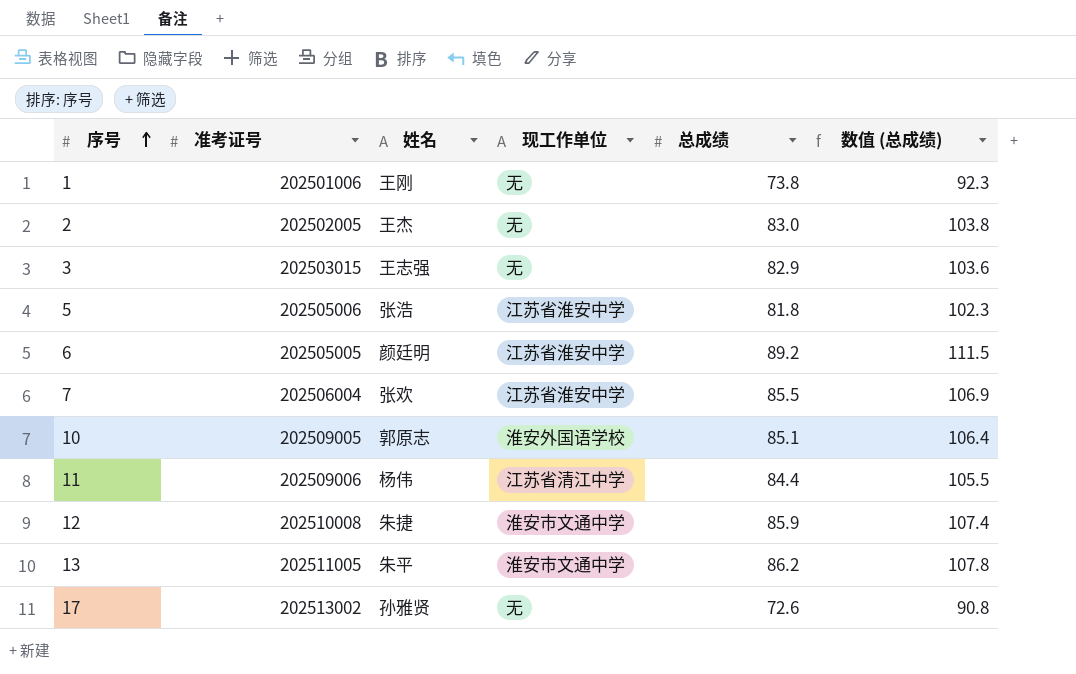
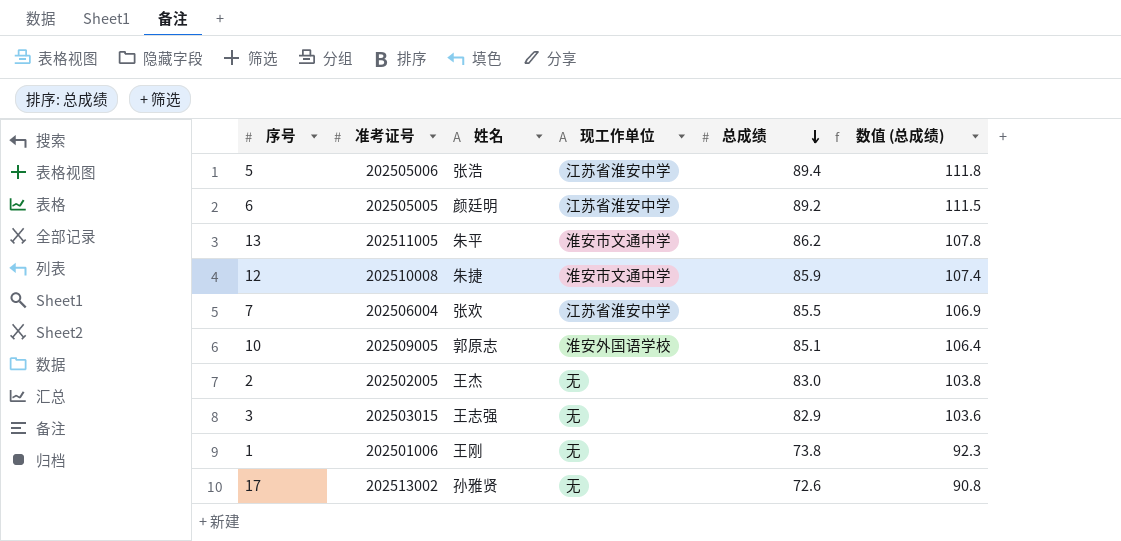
row order: 序号 ascending -> 总成绩 descending
row 11: 202509006 | 杨伟 | 江苏省清江中学 | 84.4 | 105.5 -> none
5 | 总成绩: 81.8 -> 89.4
5 | 数值 (总成绩): 102.3 -> 111.8

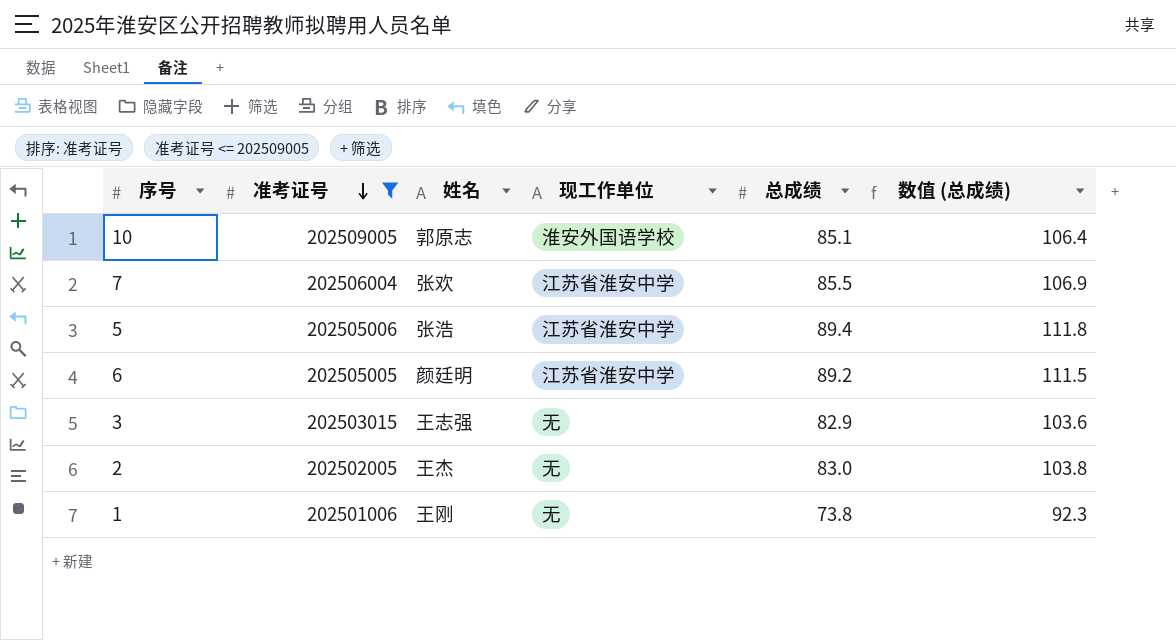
filter: none -> 准考证号 <= 202509005
row order: 总成绩 descending -> 准考证号 descending

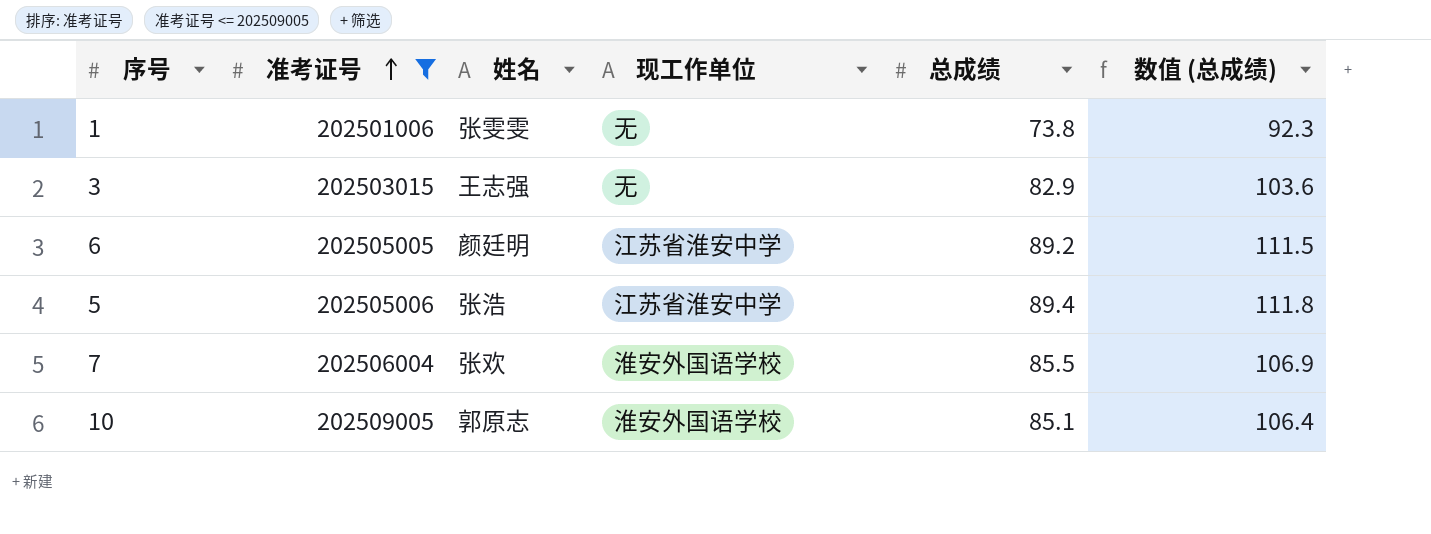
row order: 准考证号 descending -> 准考证号 ascending
row 2: 202502005 | 王杰 | 无 | 83.0 | 103.8 -> none
1 | 姓名: 王刚 -> 张雯雯
7 | 现工作单位: 江苏省淮安中学 -> 淮安外国语学校

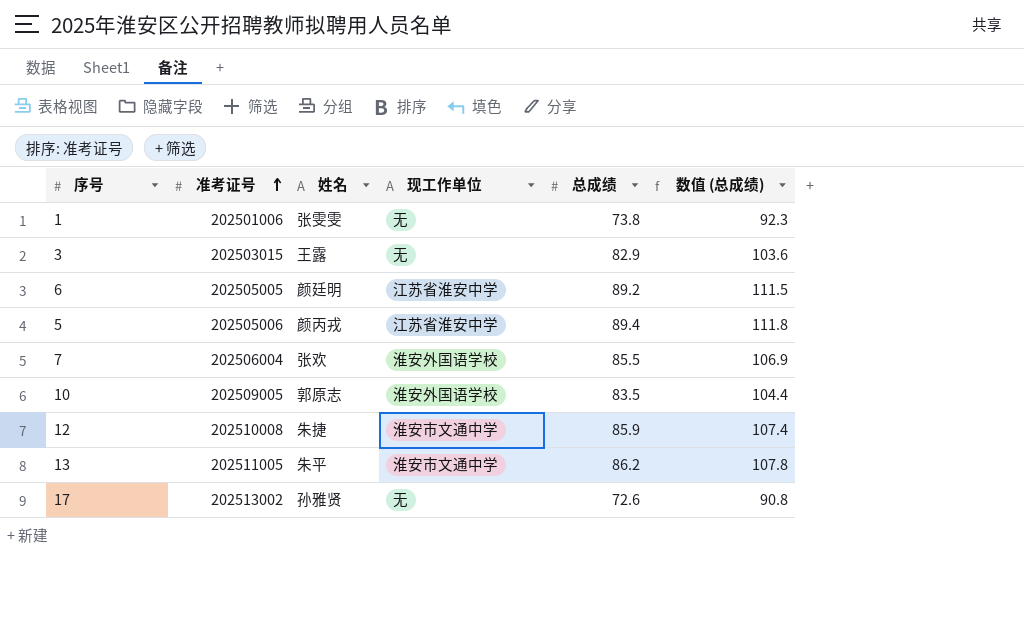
filter: 准考证号 <= 202509005 -> none
3 | 姓名: 王志强 -> 王露
5 | 姓名: 张浩 -> 颜丙戎
10 | 总成绩: 85.1 -> 83.5
10 | 数值 (总成绩): 106.4 -> 104.4

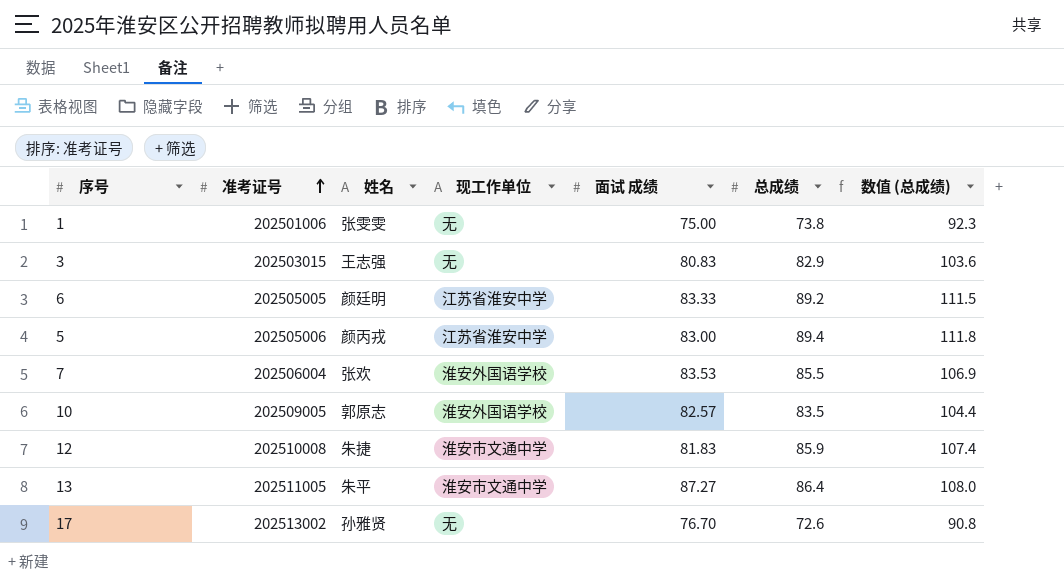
column 面试 成绩 | position: none -> 5
3 | 姓名: 王露 -> 王志强
13 | 总成绩: 86.2 -> 86.4
13 | 数值 (总成绩): 107.8 -> 108.0

